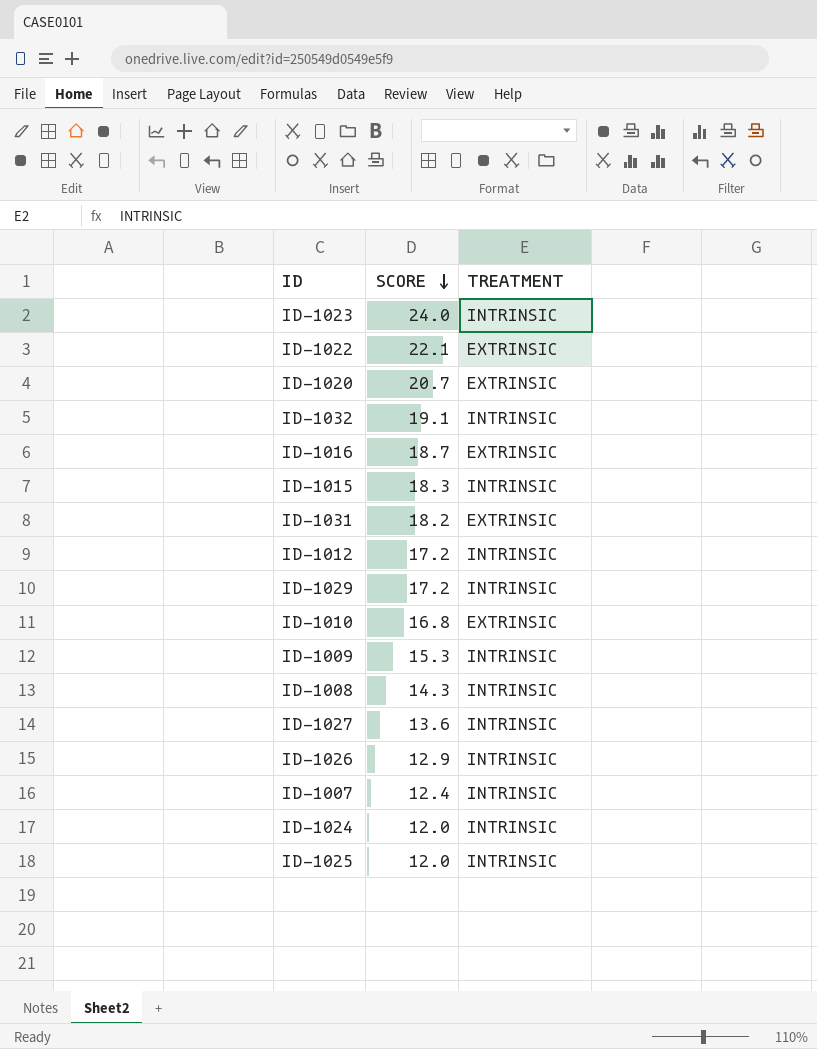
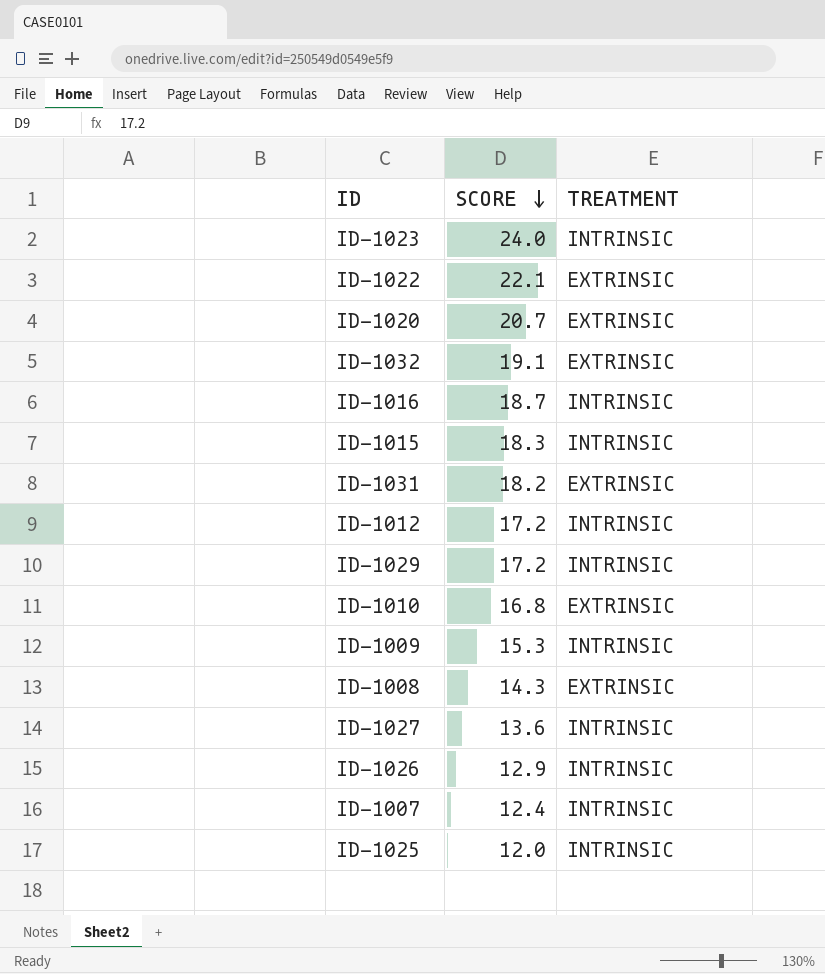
row ID-1024: 12.0 | INTRINSIC -> none
ID-1032 | TREATMENT: INTRINSIC -> EXTRINSIC
ID-1016 | TREATMENT: EXTRINSIC -> INTRINSIC
ID-1008 | TREATMENT: INTRINSIC -> EXTRINSIC

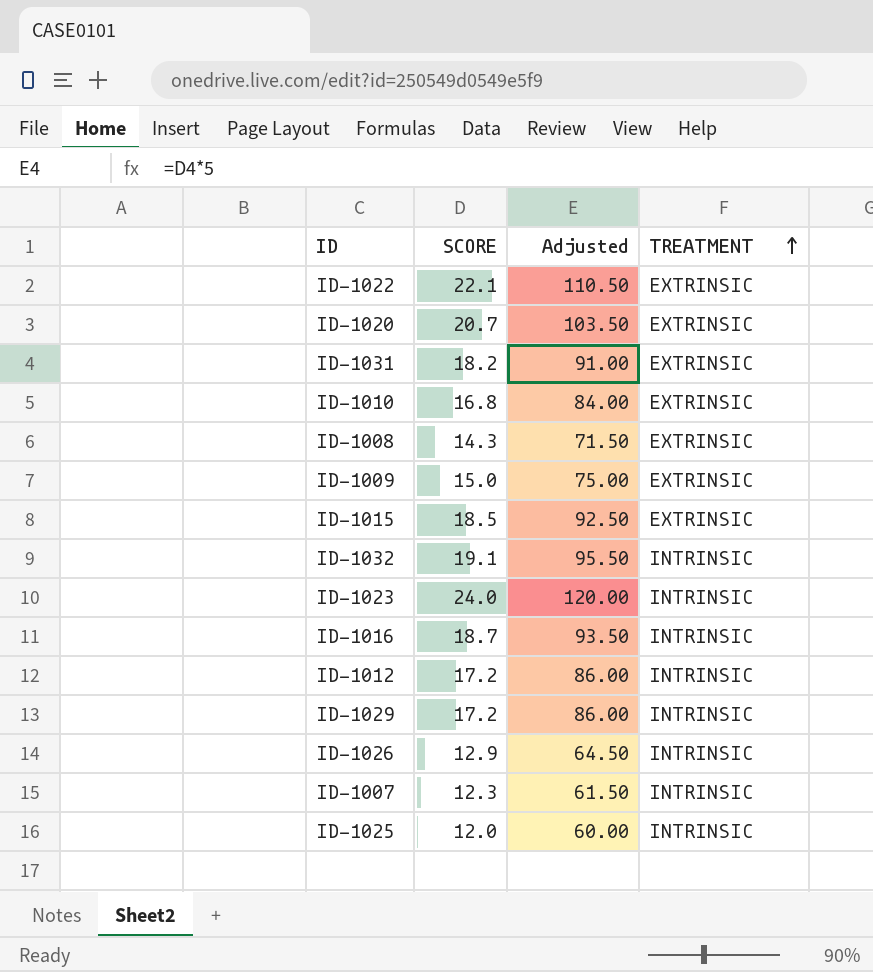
row order: SCORE descending -> TREATMENT ascending
column Adjusted | formula: none -> [SCORE] * 5
row ID-1027: 13.6 | INTRINSIC -> none
ID-1009 | SCORE: 15.3 -> 15.0
ID-1009 | TREATMENT: INTRINSIC -> EXTRINSIC
ID-1015 | SCORE: 18.3 -> 18.5
ID-1015 | TREATMENT: INTRINSIC -> EXTRINSIC
ID-1032 | TREATMENT: EXTRINSIC -> INTRINSIC
ID-1007 | SCORE: 12.4 -> 12.3

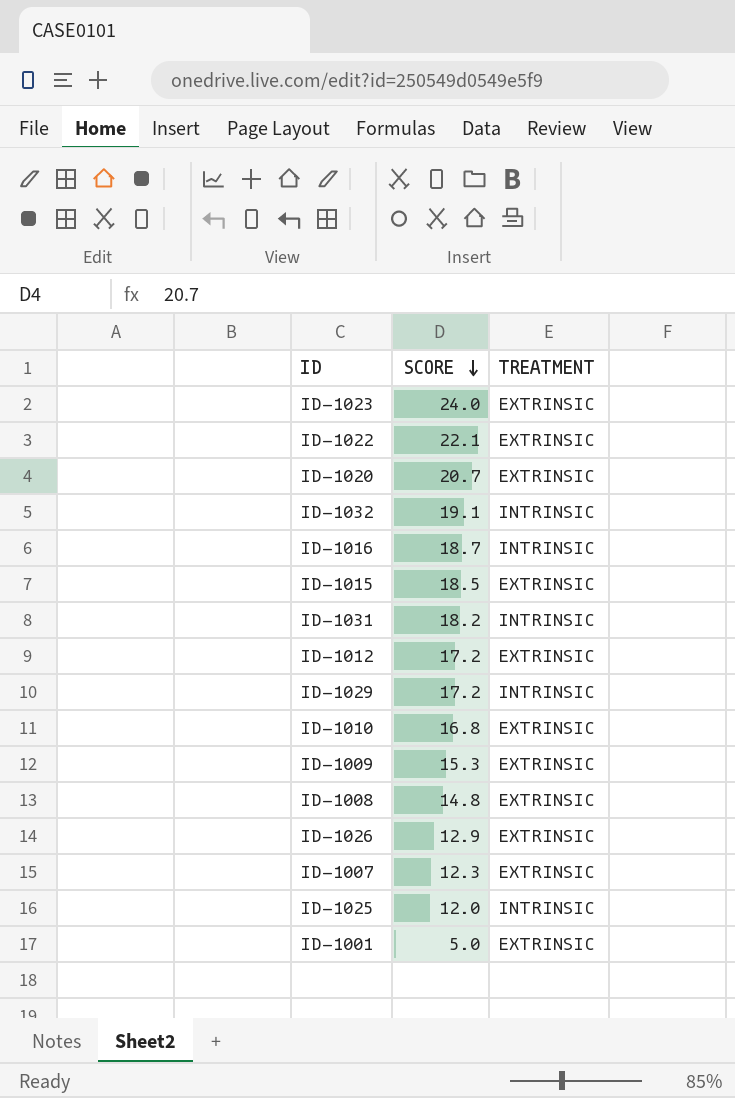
row order: TREATMENT ascending -> SCORE descending
column Adjusted | formula: [SCORE] * 5 -> none
ID-1023 | TREATMENT: INTRINSIC -> EXTRINSIC
ID-1031 | TREATMENT: EXTRINSIC -> INTRINSIC
ID-1012 | TREATMENT: INTRINSIC -> EXTRINSIC
ID-1009 | SCORE: 15.0 -> 15.3
ID-1008 | SCORE: 14.3 -> 14.8
ID-1026 | TREATMENT: INTRINSIC -> EXTRINSIC
ID-1007 | TREATMENT: INTRINSIC -> EXTRINSIC
row ID-1001: none -> 5.0 | EXTRINSIC

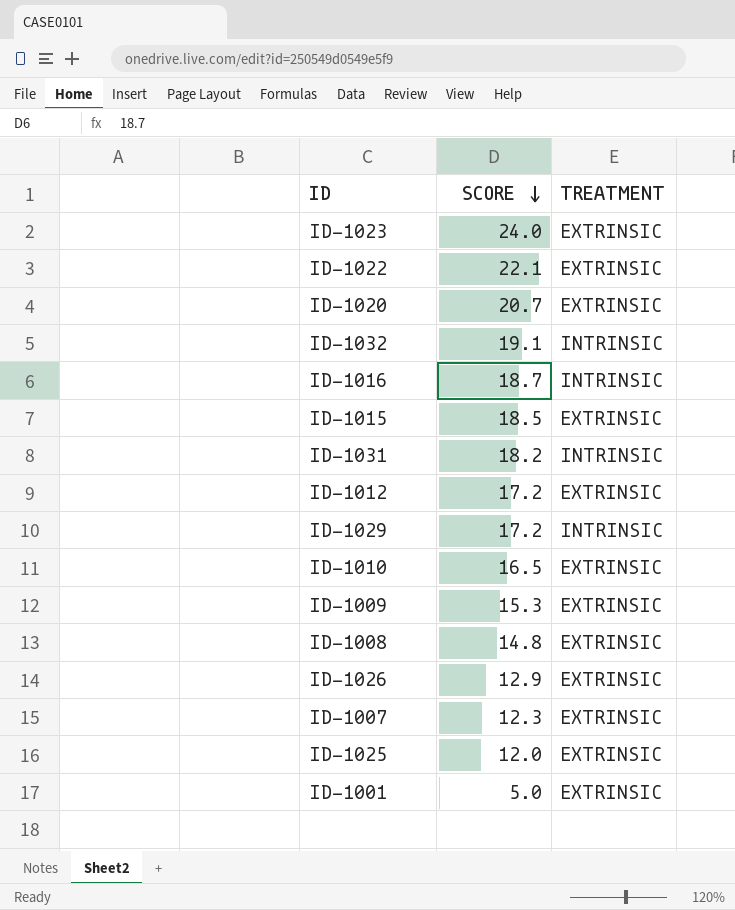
ID-1010 | SCORE: 16.8 -> 16.5
ID-1025 | TREATMENT: INTRINSIC -> EXTRINSIC

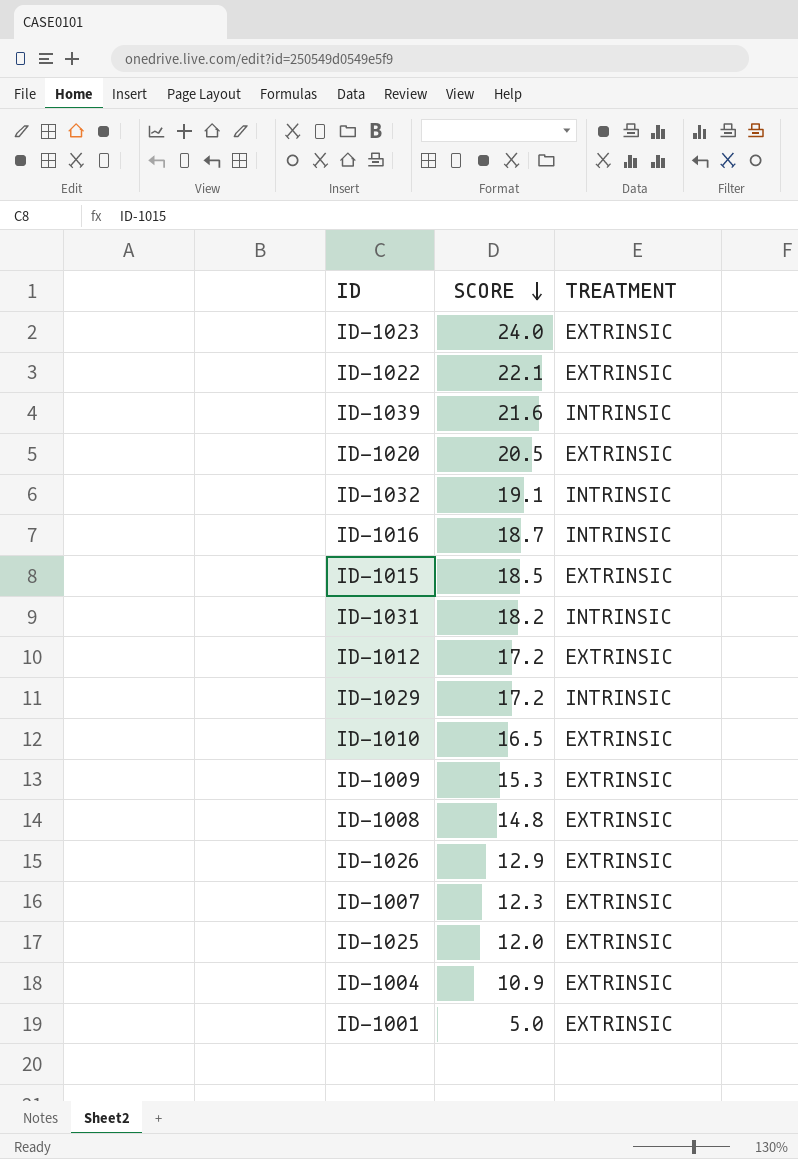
row ID-1039: none -> 21.6 | INTRINSIC
ID-1020 | SCORE: 20.7 -> 20.5
row ID-1004: none -> 10.9 | EXTRINSIC

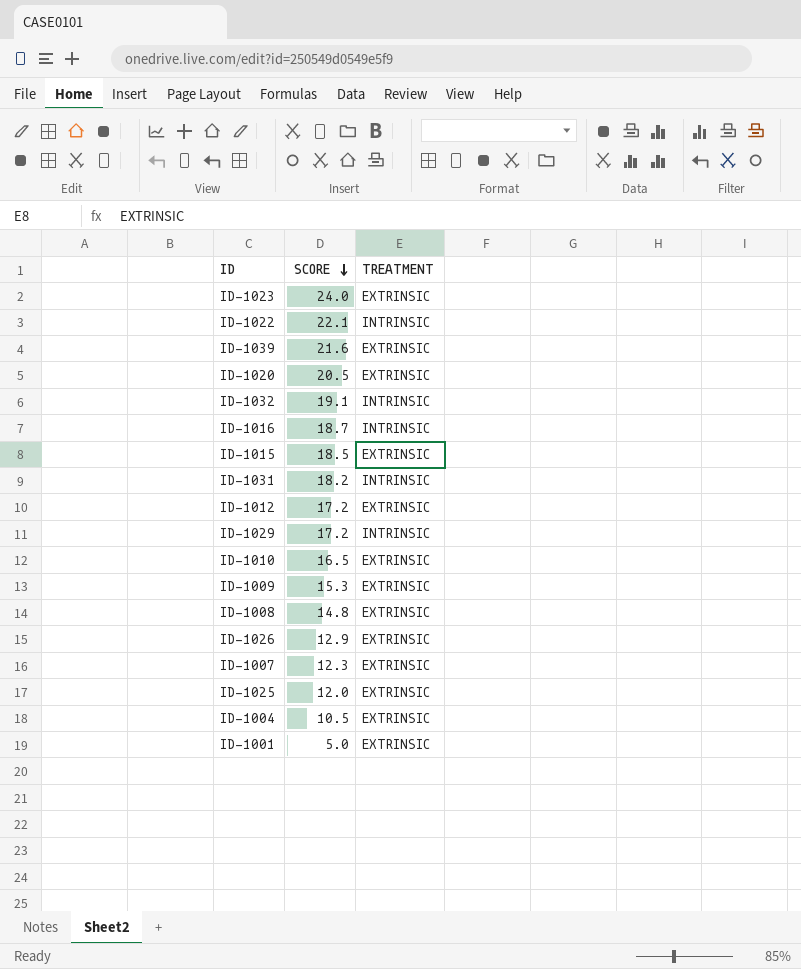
ID-1022 | TREATMENT: EXTRINSIC -> INTRINSIC
ID-1039 | TREATMENT: INTRINSIC -> EXTRINSIC
ID-1004 | SCORE: 10.9 -> 10.5

